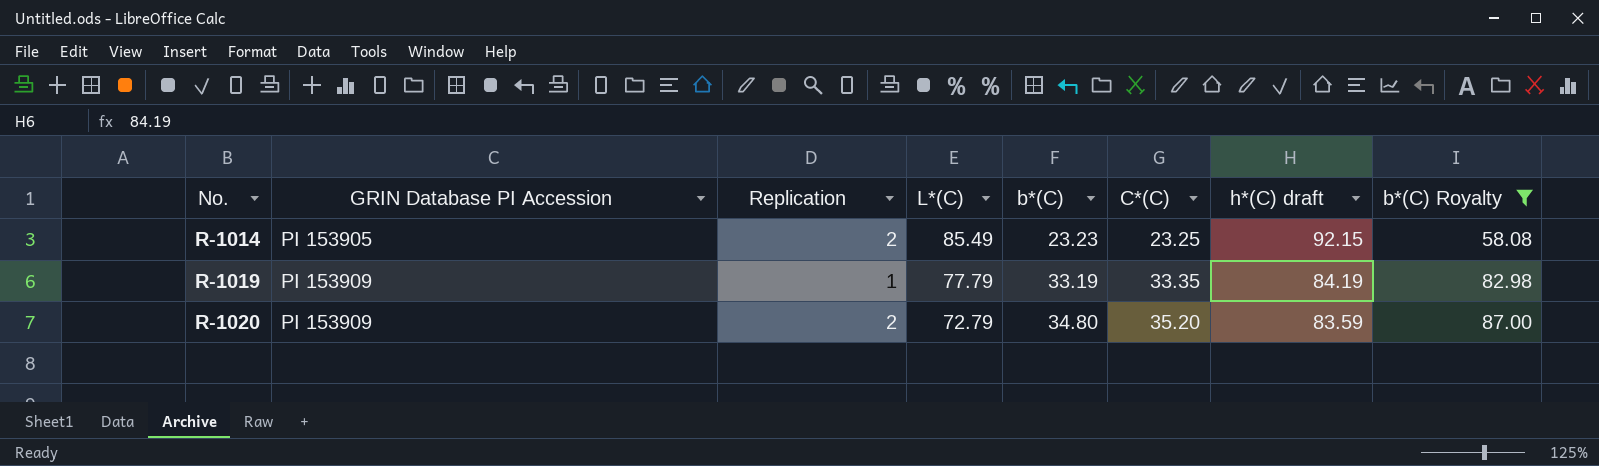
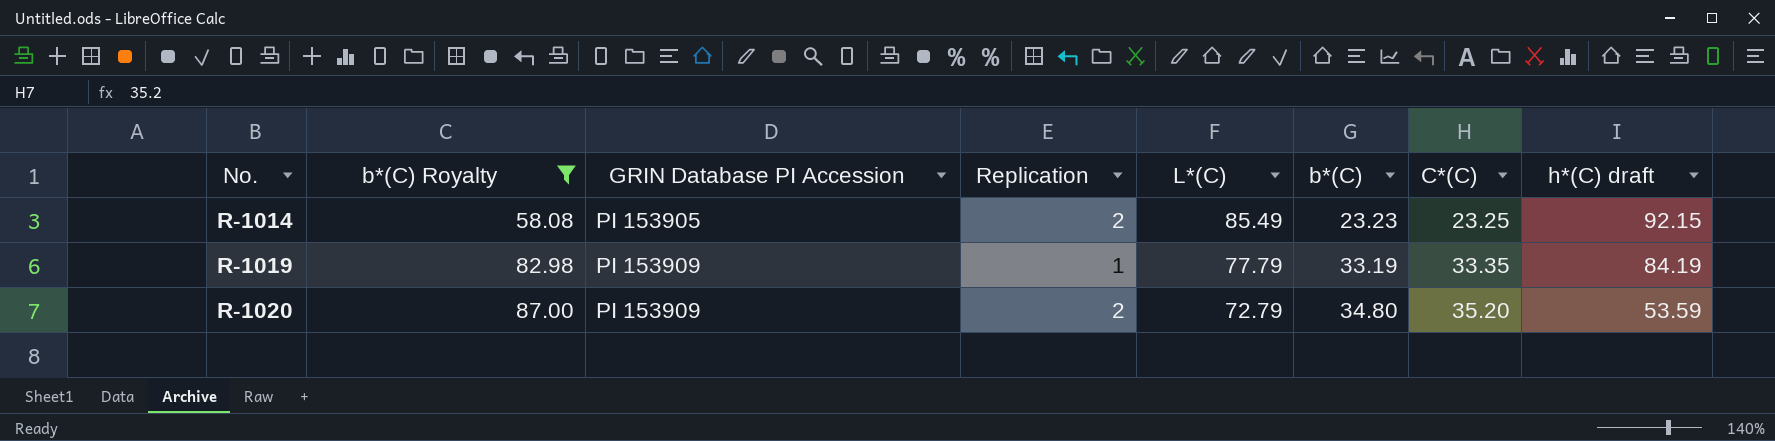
column b*(C) Royalty | position: 8 -> 2
R-1020 | h*(C) draft: 83.59 -> 53.59

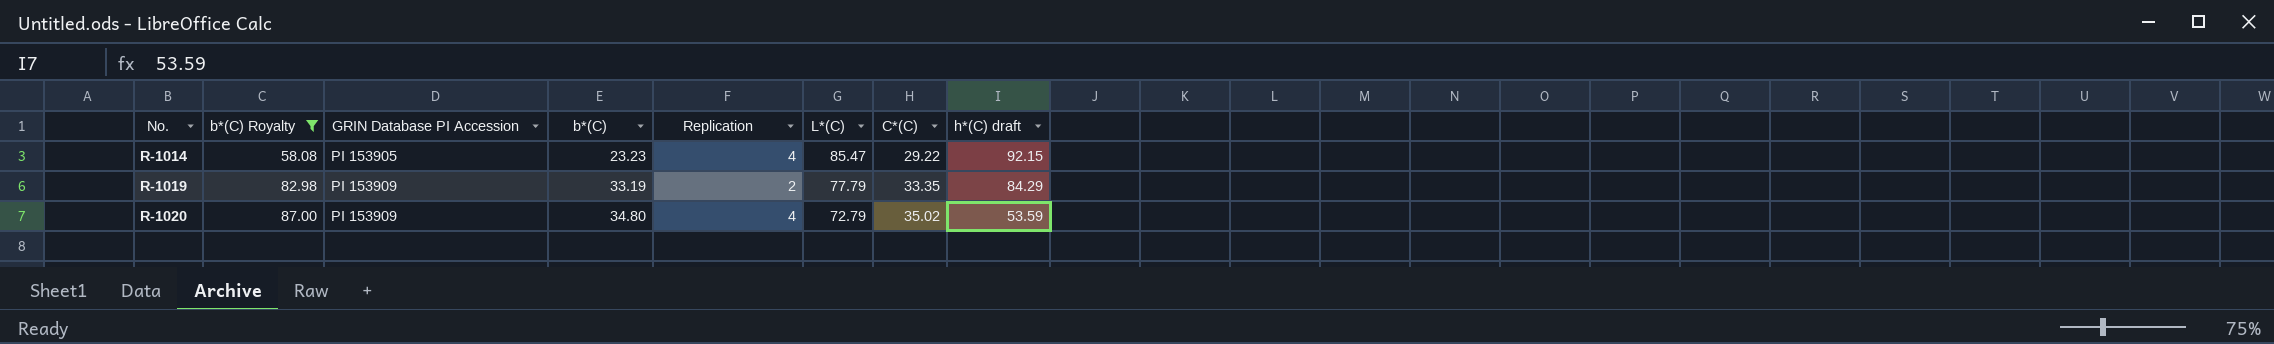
column b*(C) | position: 6 -> 4
R-1014 | Replication: 2 -> 4
R-1014 | L*(C): 85.49 -> 85.47
R-1014 | C*(C): 23.25 -> 29.22
R-1019 | Replication: 1 -> 2
R-1019 | h*(C) draft: 84.19 -> 84.29
R-1020 | Replication: 2 -> 4
R-1020 | C*(C): 35.20 -> 35.02

